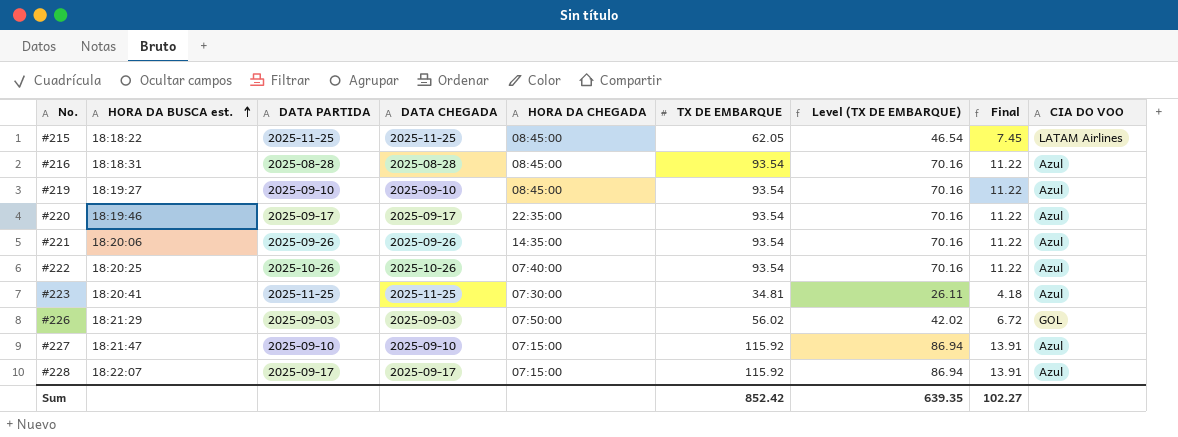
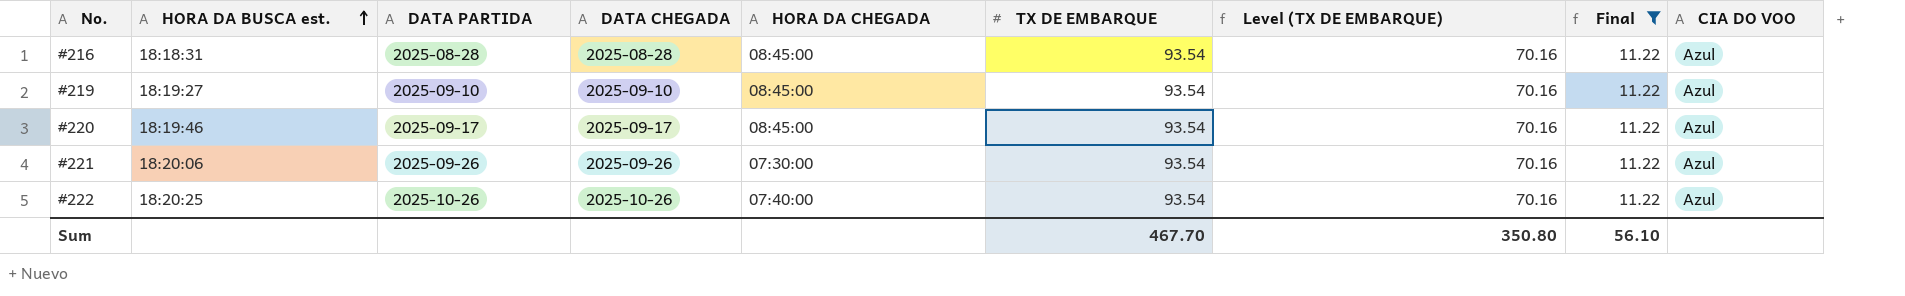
filter: none -> Final = 11.22
#220 | HORA DA CHEGADA: 22:35:00 -> 08:45:00
#221 | HORA DA CHEGADA: 14:35:00 -> 07:30:00
Sum | TX DE EMBARQUE: 852.42 -> 467.70
Sum | Level (TX DE EMBARQUE): 639.35 -> 350.80
Sum | Final: 102.27 -> 56.10

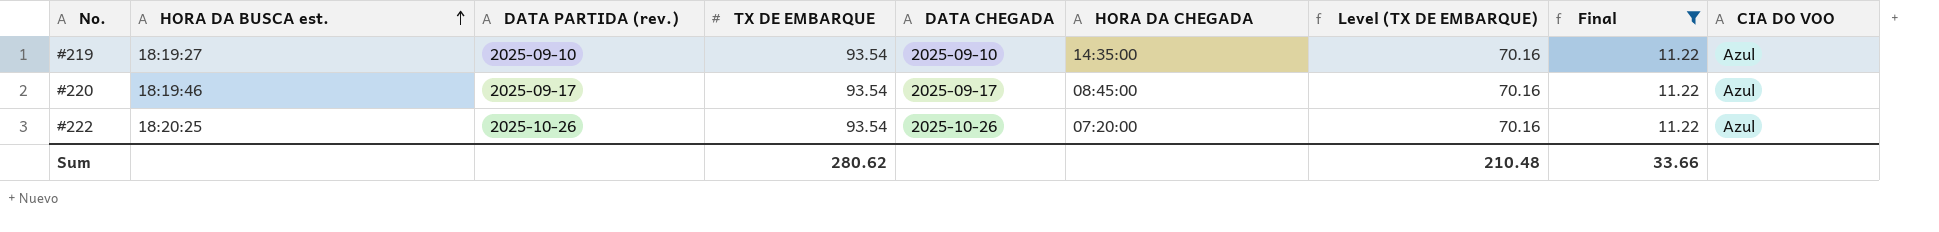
column name: DATA PARTIDA -> DATA PARTIDA (rev.)
column TX DE EMBARQUE | position: 6 -> 4
row #216: 18:18:31 | 2025-08-28 | 2025-08-28 | 08:45:00 | 93.54 | 70.16 | 11.22 | Azul -> none
row #221: 18:20:06 | 2025-09-26 | 2025-09-26 | 07:30:00 | 93.54 | 70.16 | 11.22 | Azul -> none
#219 | HORA DA CHEGADA: 08:45:00 -> 14:35:00
#222 | HORA DA CHEGADA: 07:40:00 -> 07:20:00
Sum | TX DE EMBARQUE: 467.70 -> 280.62
Sum | Level (TX DE EMBARQUE): 350.80 -> 210.48
Sum | Final: 56.10 -> 33.66

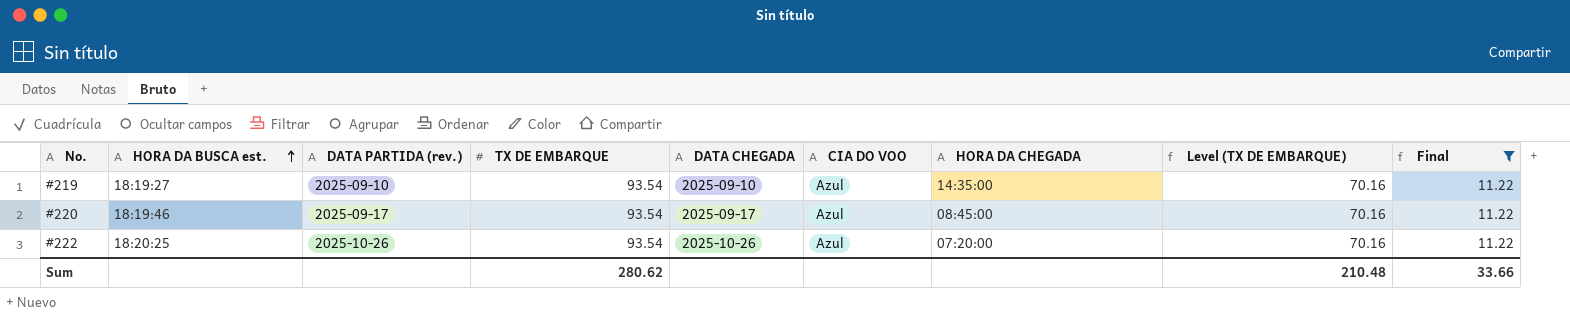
column CIA DO VOO | position: 9 -> 6

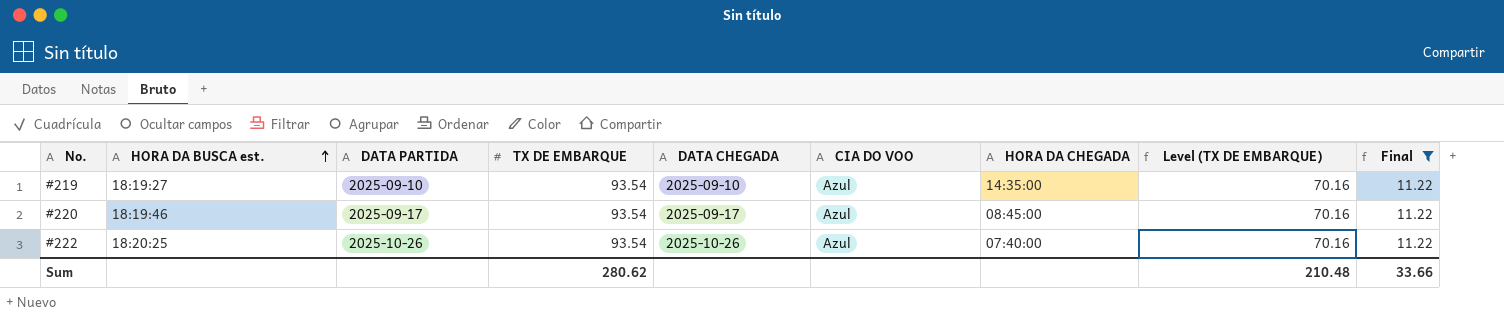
column name: DATA PARTIDA (rev.) -> DATA PARTIDA
#222 | HORA DA CHEGADA: 07:20:00 -> 07:40:00

